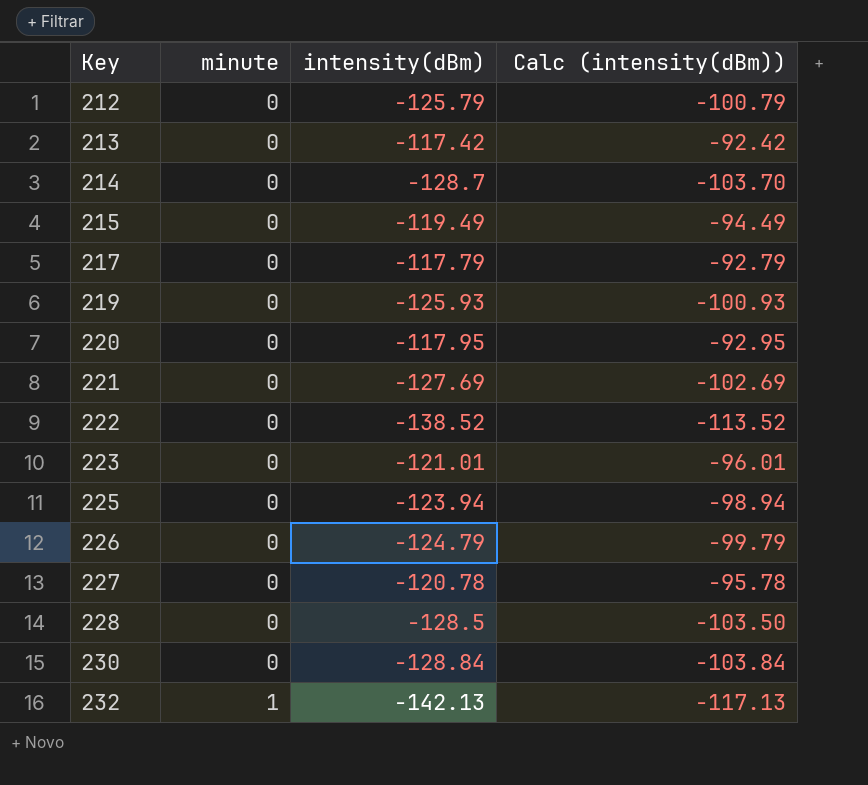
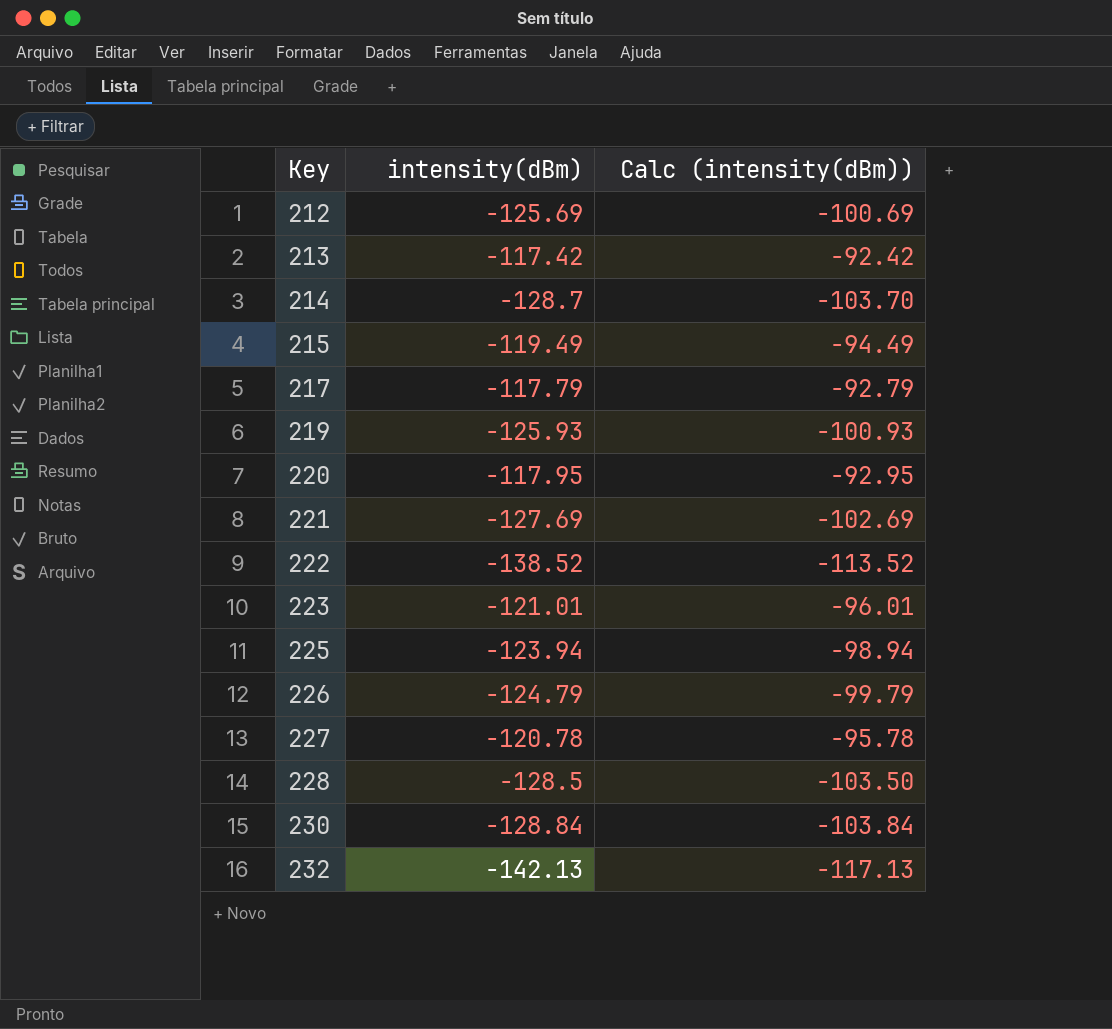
column minute | position: 2 -> none
212 | intensity(dBm): -125.79 -> -125.69
212 | Calc (intensity(dBm)): -100.79 -> -100.69

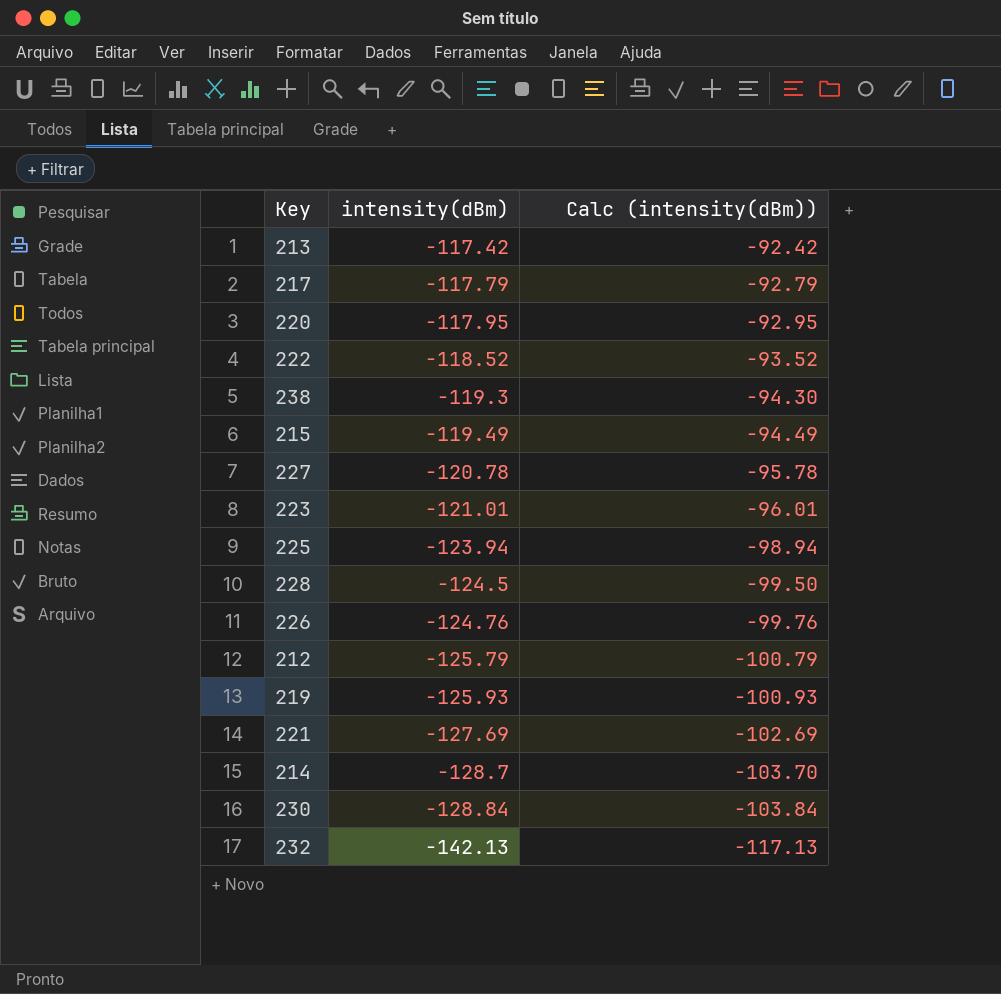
row order: Key ascending -> intensity(dBm) descending
222 | intensity(dBm): -138.52 -> -118.52
222 | Calc (intensity(dBm)): -113.52 -> -93.52
row 238: none -> -119.3 | -94.30
228 | intensity(dBm): -128.5 -> -124.5
228 | Calc (intensity(dBm)): -103.50 -> -99.50
226 | intensity(dBm): -124.79 -> -124.76
226 | Calc (intensity(dBm)): -99.79 -> -99.76
212 | intensity(dBm): -125.69 -> -125.79
212 | Calc (intensity(dBm)): -100.69 -> -100.79

